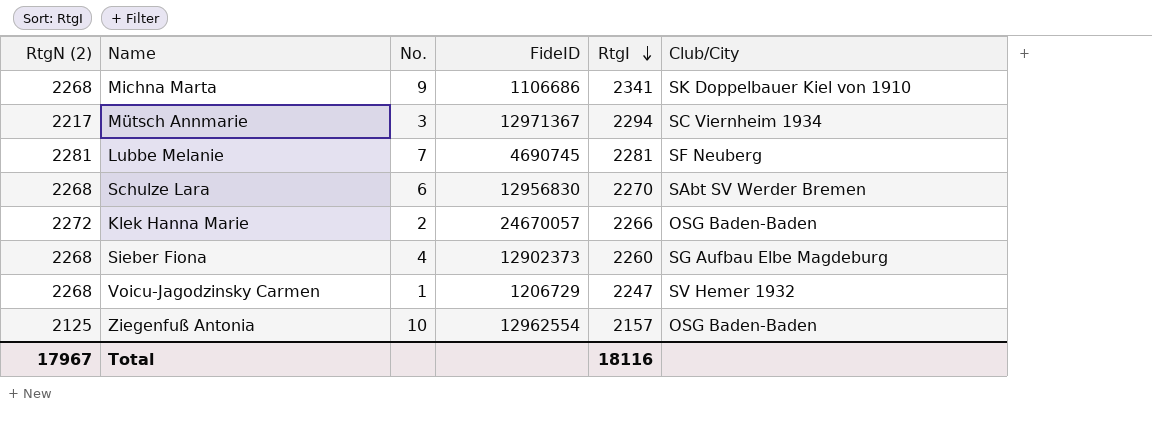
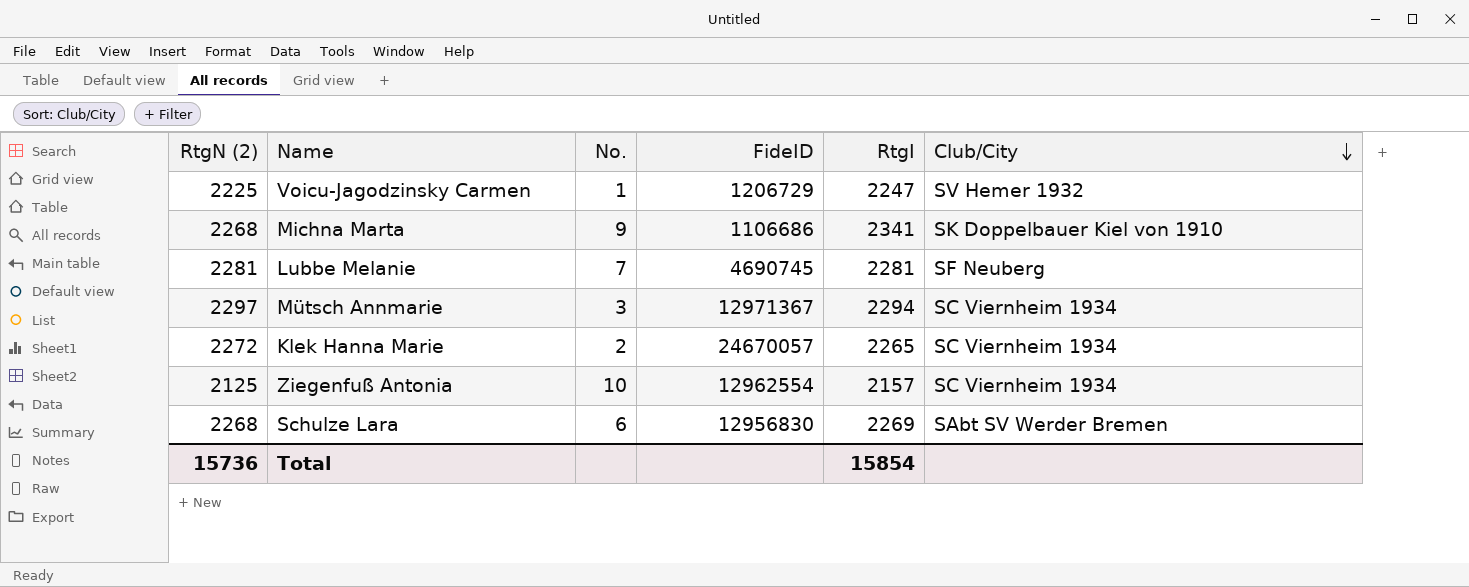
row order: RtgI descending -> Club/City descending
row Sieber Fiona: 2268 | 4 | 12902373 | 2260 | SG Aufbau Elbe Magdeburg -> none
Voicu-Jagodzinsky Carmen | RtgN (2): 2268 -> 2225
Mütsch Annmarie | RtgN (2): 2217 -> 2297
Klek Hanna Marie | RtgI: 2266 -> 2265
Klek Hanna Marie | Club/City: OSG Baden-Baden -> SC Viernheim 1934
Ziegenfuß Antonia | Club/City: OSG Baden-Baden -> SC Viernheim 1934
Schulze Lara | RtgI: 2270 -> 2269
Total | RtgN (2): 17967 -> 15736
Total | RtgI: 18116 -> 15854

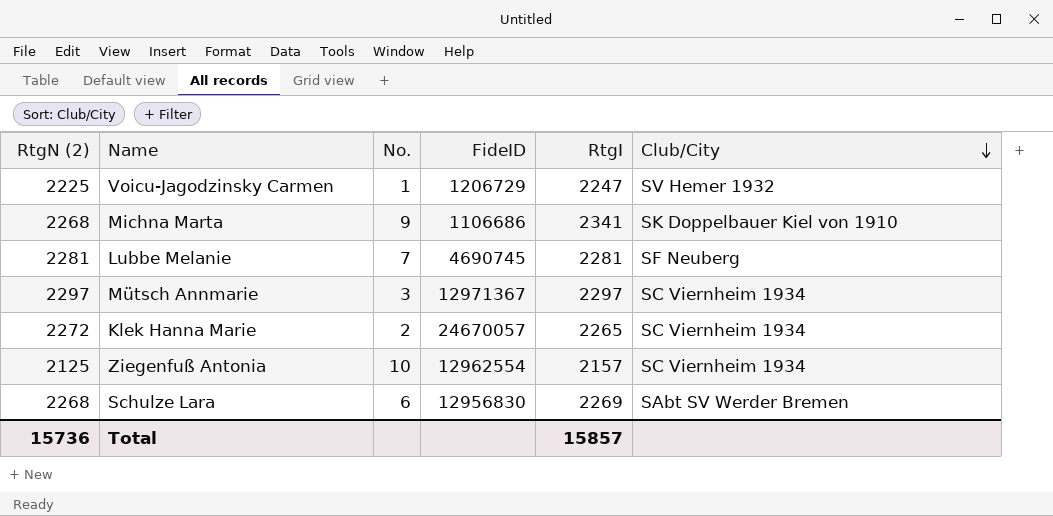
Mütsch Annmarie | RtgI: 2294 -> 2297
Total | RtgI: 15854 -> 15857

